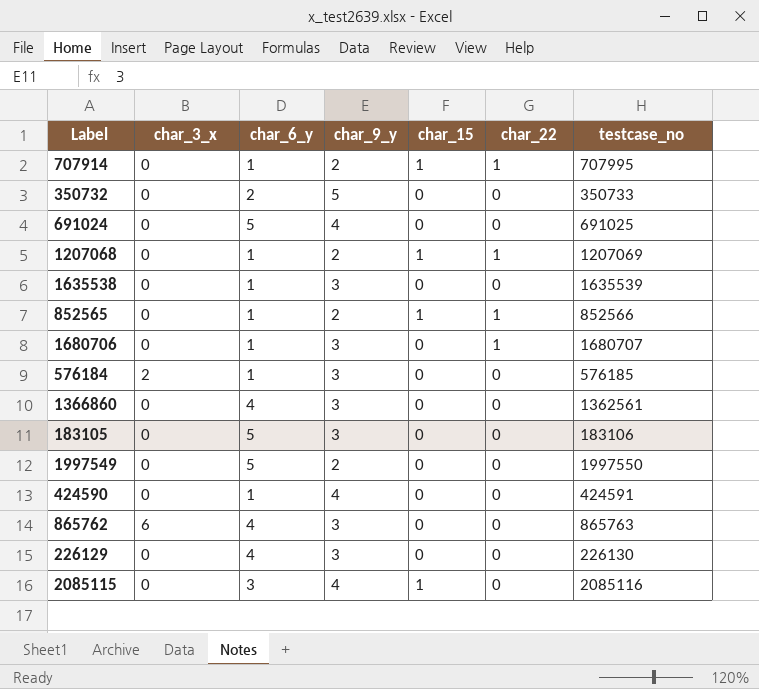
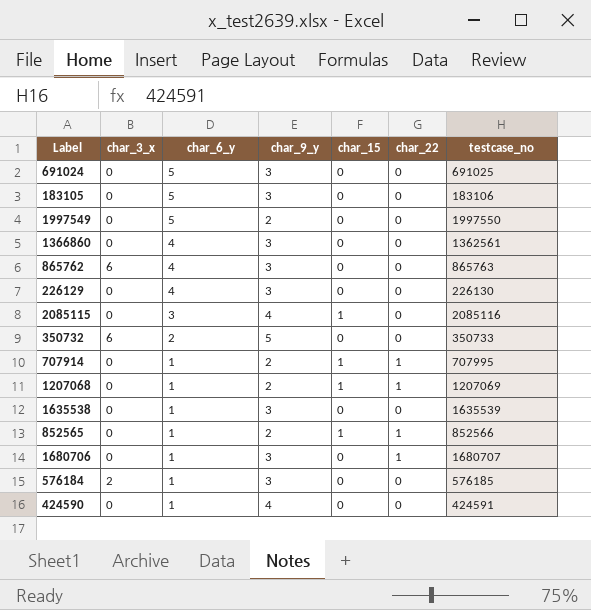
row order: none -> char_6_y descending
691024 | char_9_y: 4 -> 3
350732 | char_3_x: 0 -> 6

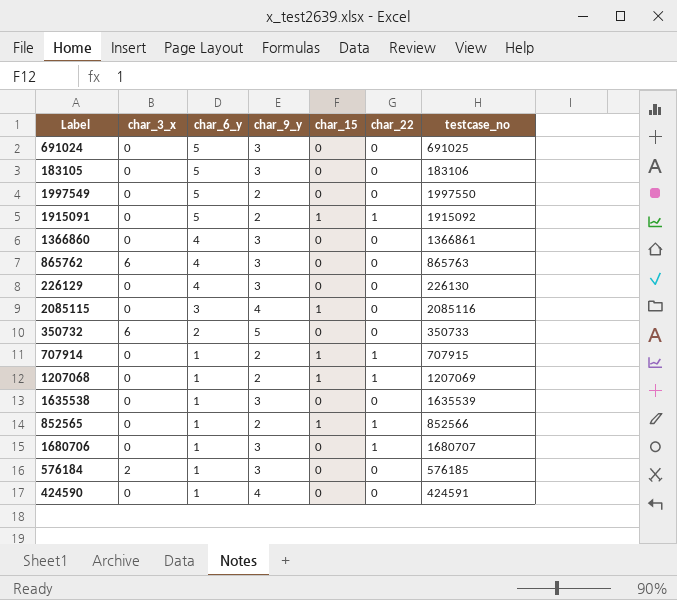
row 1915091: none -> 0 | 5 | 2 | 1 | 1 | 1915092
1366860 | testcase_no: 1362561 -> 1366861
707914 | testcase_no: 707995 -> 707915

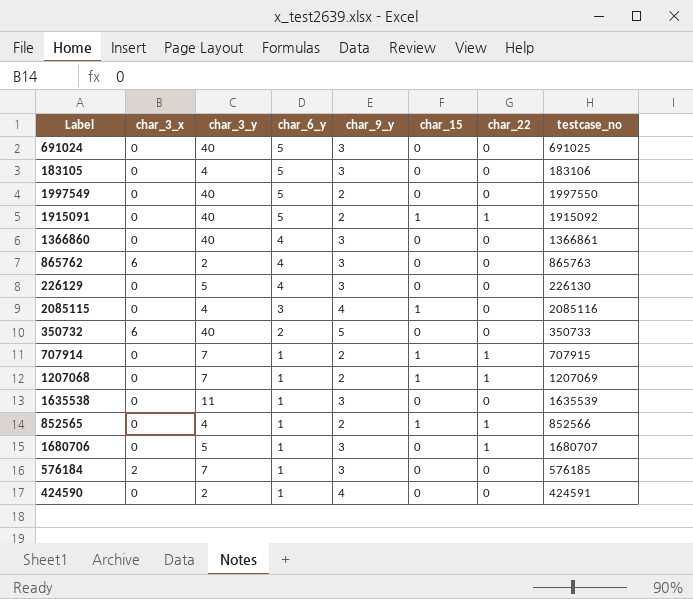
column char_3_y | position: none -> 3

